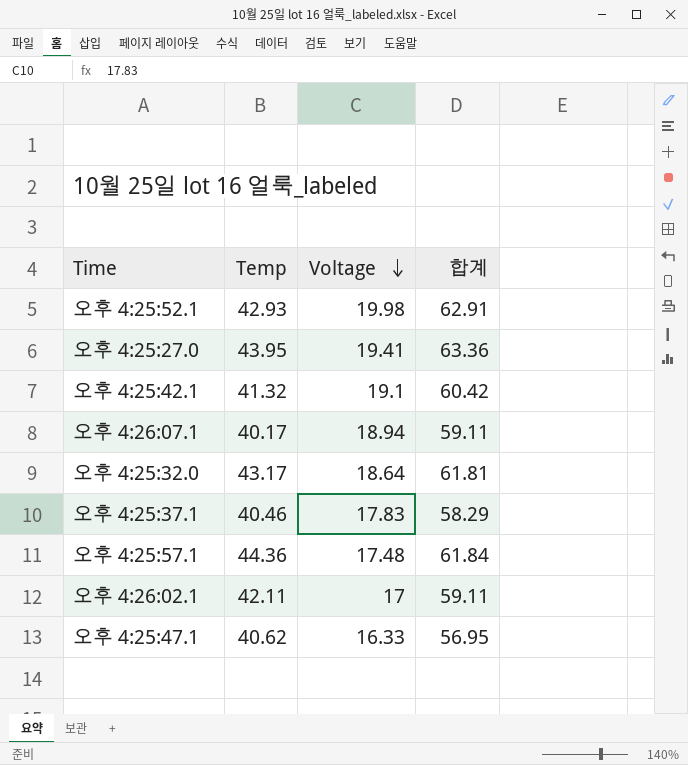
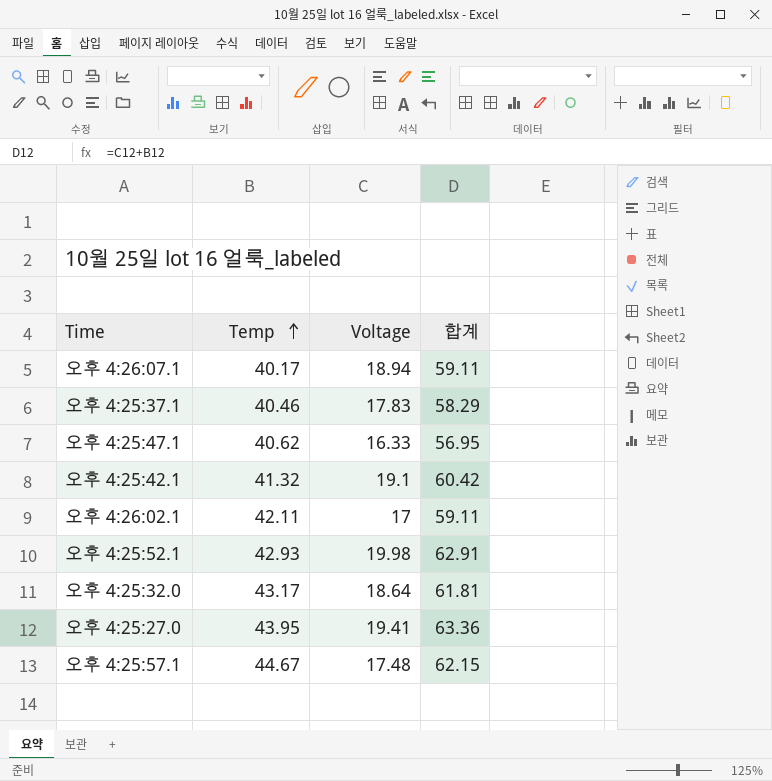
row order: Voltage descending -> Temp ascending
오후 4:25:57.1 | Temp: 44.36 -> 44.67
오후 4:25:57.1 | 합계: 61.84 -> 62.15

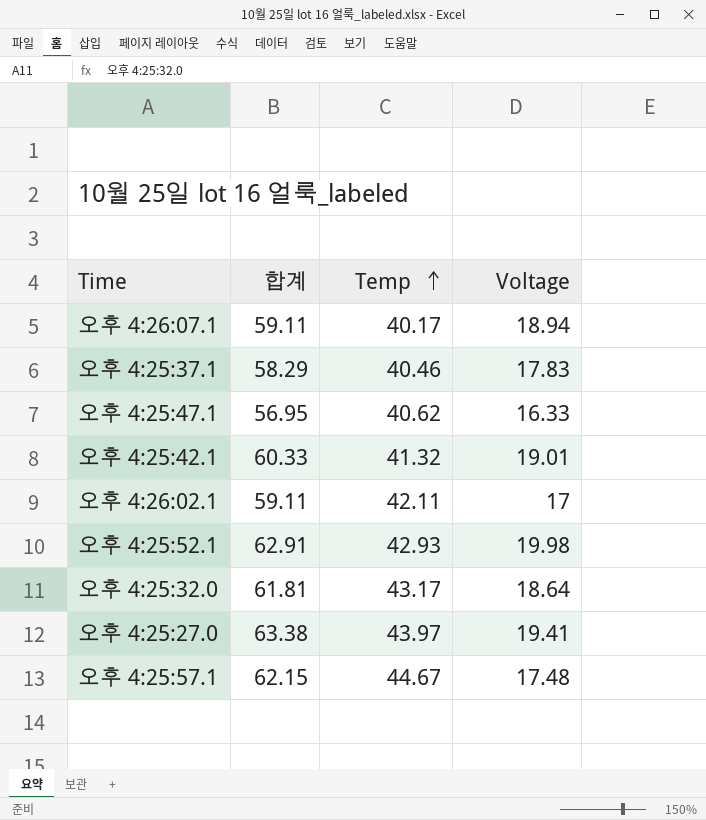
column 합계 | position: 4 -> 2
오후 4:25:42.1 | 합계: 60.42 -> 60.33
오후 4:25:42.1 | Voltage: 19.1 -> 19.01
오후 4:25:27.0 | 합계: 63.36 -> 63.38
오후 4:25:27.0 | Temp: 43.95 -> 43.97

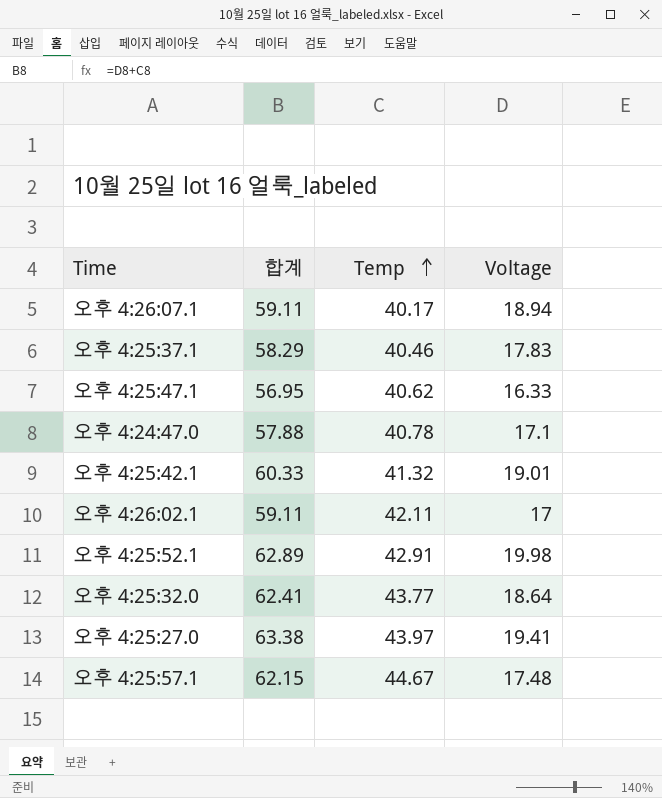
row 오후 4:24:47.0: none -> 57.88 | 40.78 | 17.1
오후 4:25:52.1 | 합계: 62.91 -> 62.89
오후 4:25:52.1 | Temp: 42.93 -> 42.91
오후 4:25:32.0 | 합계: 61.81 -> 62.41
오후 4:25:32.0 | Temp: 43.17 -> 43.77

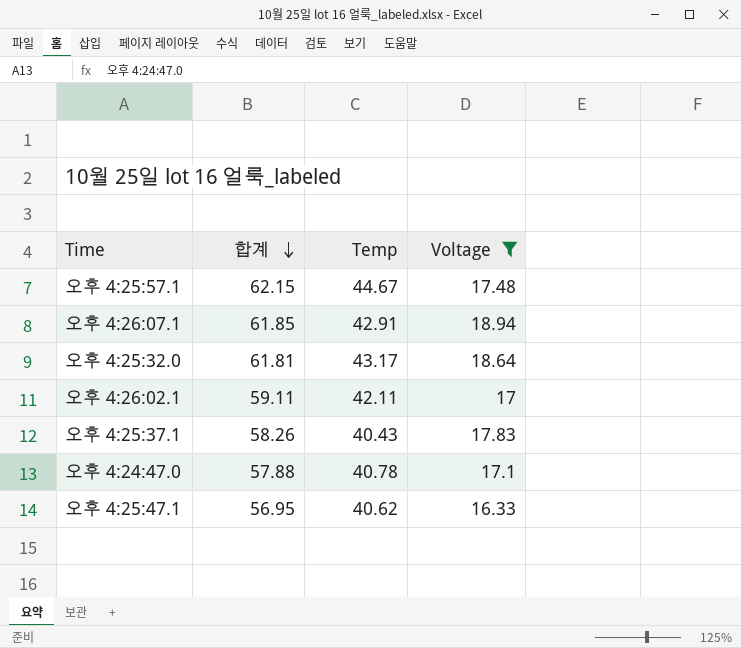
filter: none -> Voltage <= 18.94
row order: Temp ascending -> 합계 descending
오후 4:26:07.1 | 합계: 59.11 -> 61.85
오후 4:26:07.1 | Temp: 40.17 -> 42.91
오후 4:25:32.0 | 합계: 62.41 -> 61.81
오후 4:25:32.0 | Temp: 43.77 -> 43.17
오후 4:25:37.1 | 합계: 58.29 -> 58.26
오후 4:25:37.1 | Temp: 40.46 -> 40.43

